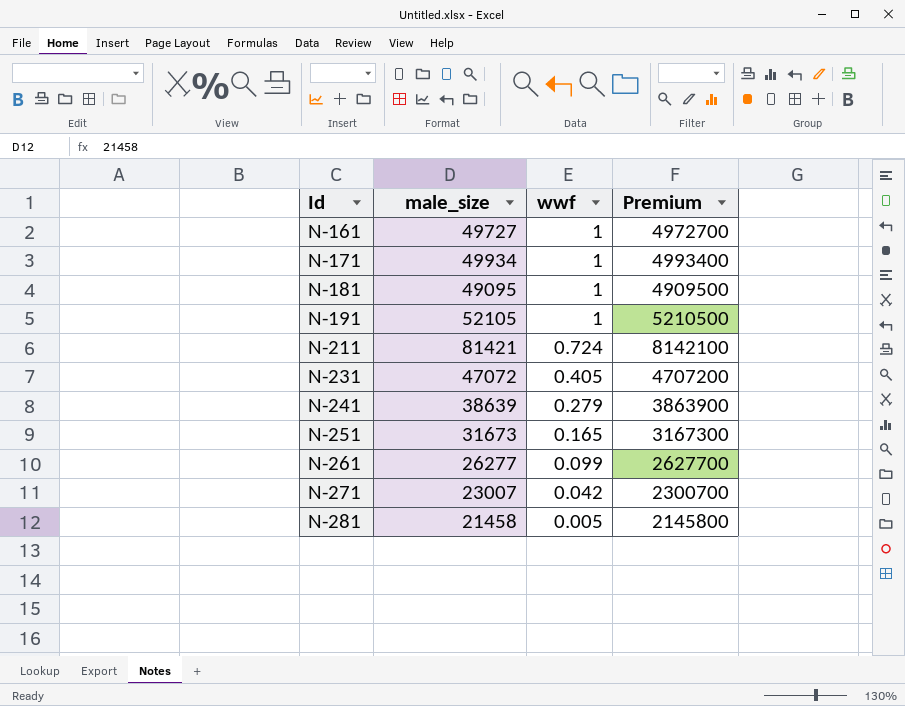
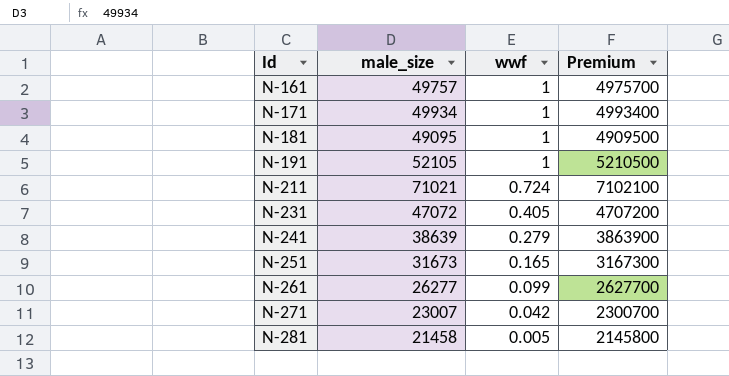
N-161 | male_size: 49727 -> 49757
N-161 | Premium: 4972700 -> 4975700
N-211 | male_size: 81421 -> 71021
N-211 | Premium: 8142100 -> 7102100

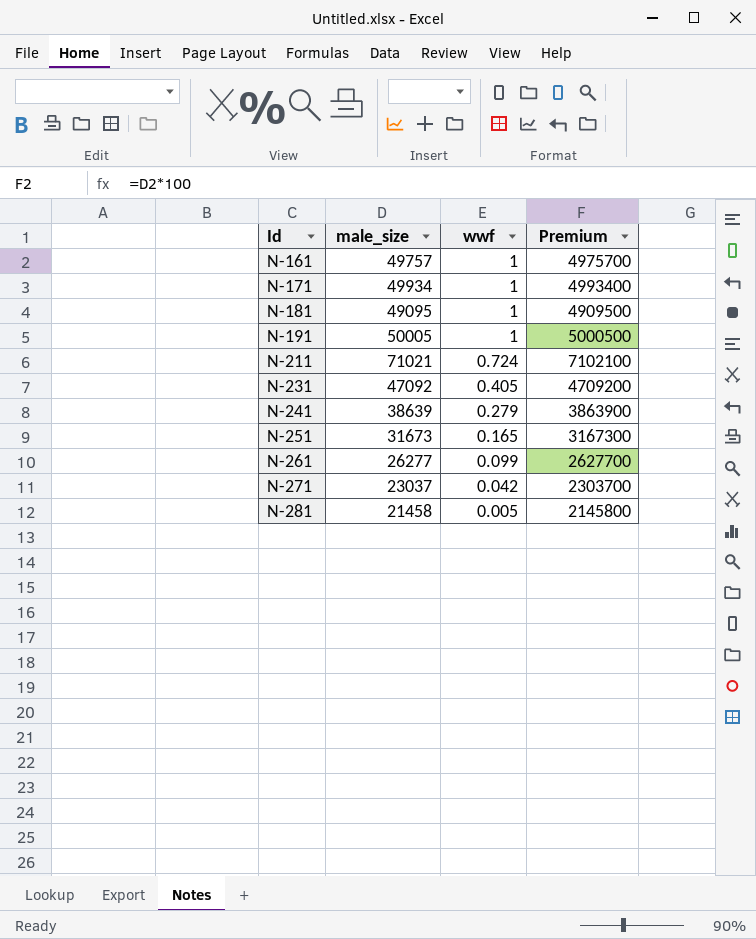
N-191 | male_size: 52105 -> 50005
N-191 | Premium: 5210500 -> 5000500
N-231 | male_size: 47072 -> 47092
N-231 | Premium: 4707200 -> 4709200
N-271 | male_size: 23007 -> 23037
N-271 | Premium: 2300700 -> 2303700

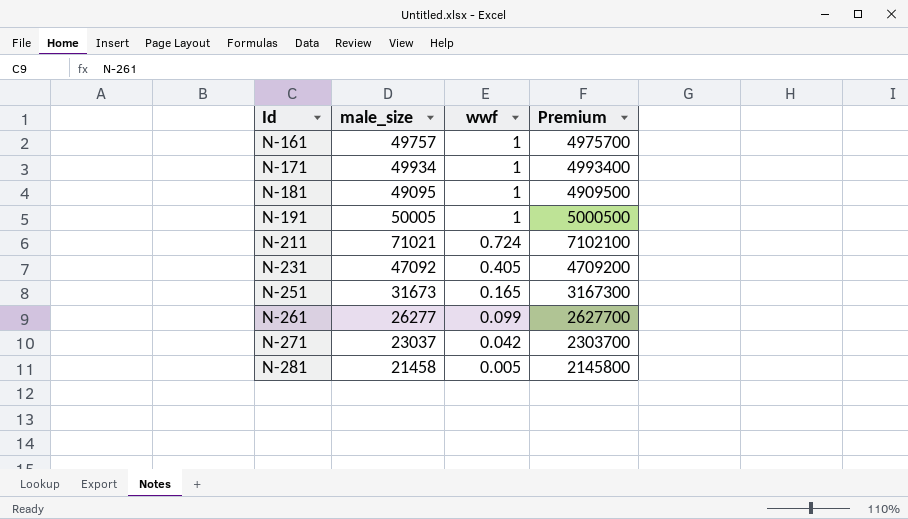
row N-241: 38639 | 0.279 | 3863900 -> none

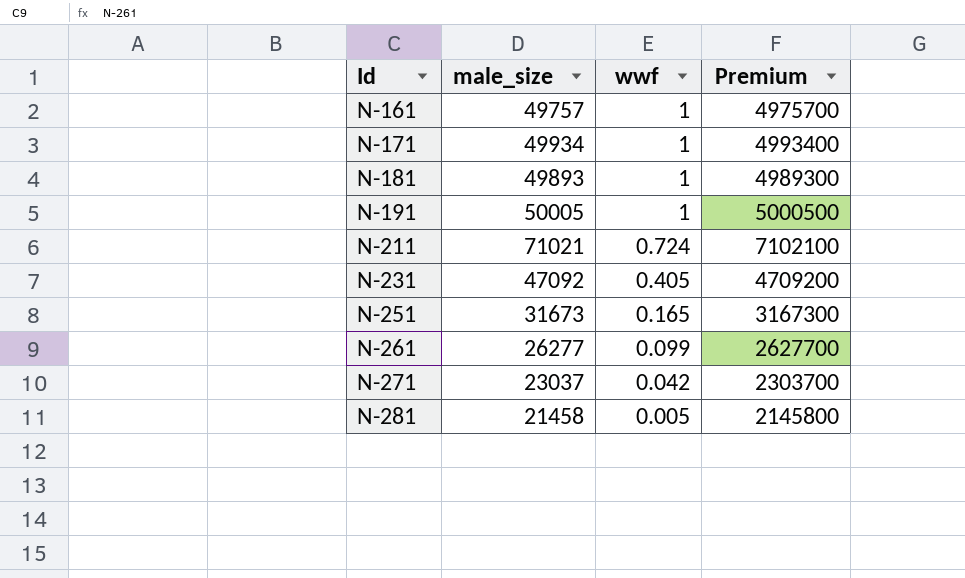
N-181 | male_size: 49095 -> 49893
N-181 | Premium: 4909500 -> 4989300

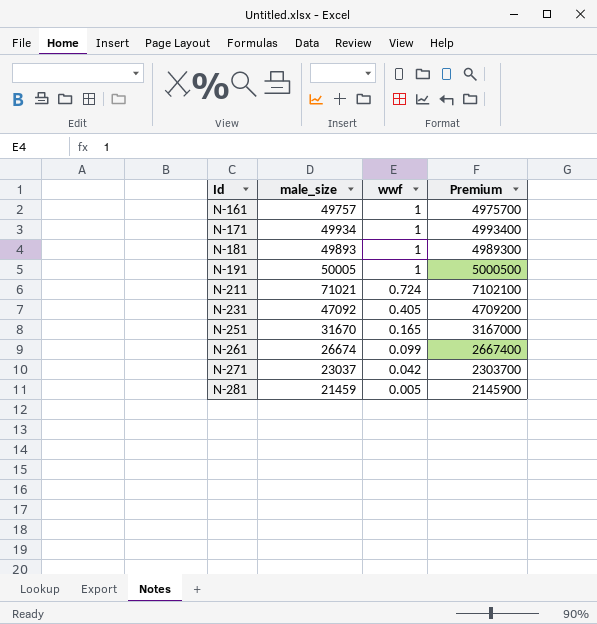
N-251 | male_size: 31673 -> 31670
N-251 | Premium: 3167300 -> 3167000
N-261 | male_size: 26277 -> 26674
N-261 | Premium: 2627700 -> 2667400
N-281 | male_size: 21458 -> 21459
N-281 | Premium: 2145800 -> 2145900

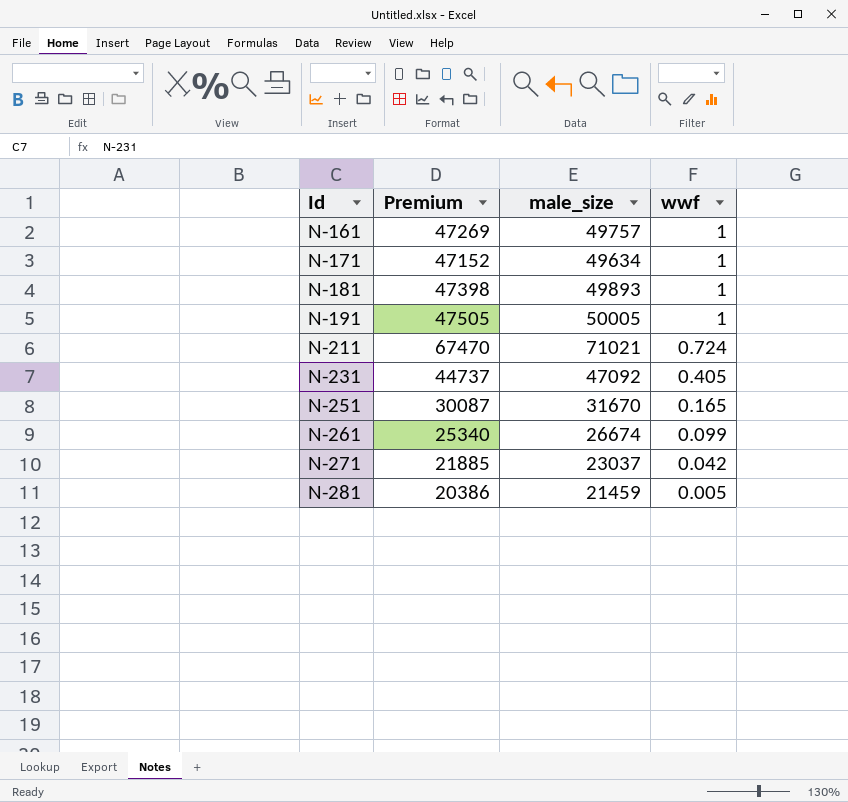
column Premium | formula: [male_size] * 100 -> [male_size] * 0.95
column Premium | position: 4 -> 2
N-171 | male_size: 49934 -> 49634

